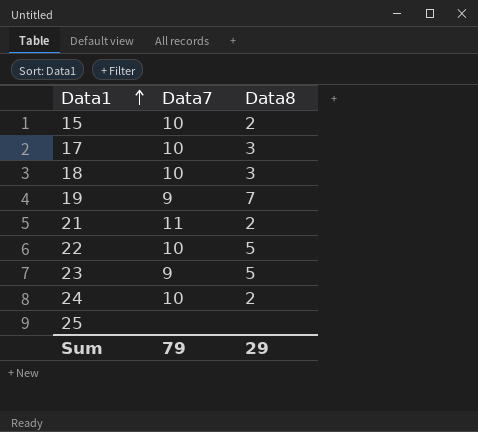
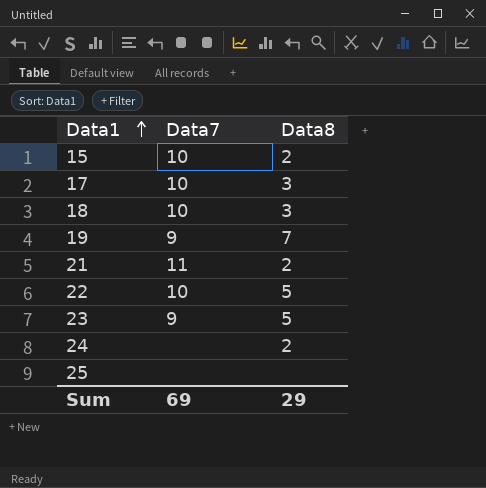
24 | Data7: 10 -> none
Sum | Data7: 79 -> 69

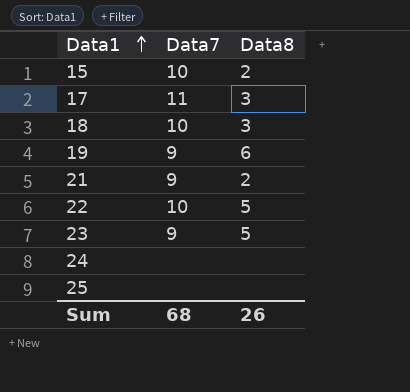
17 | Data7: 10 -> 11
19 | Data8: 7 -> 6
21 | Data7: 11 -> 9
24 | Data8: 2 -> none
Sum | Data7: 69 -> 68
Sum | Data8: 29 -> 26

